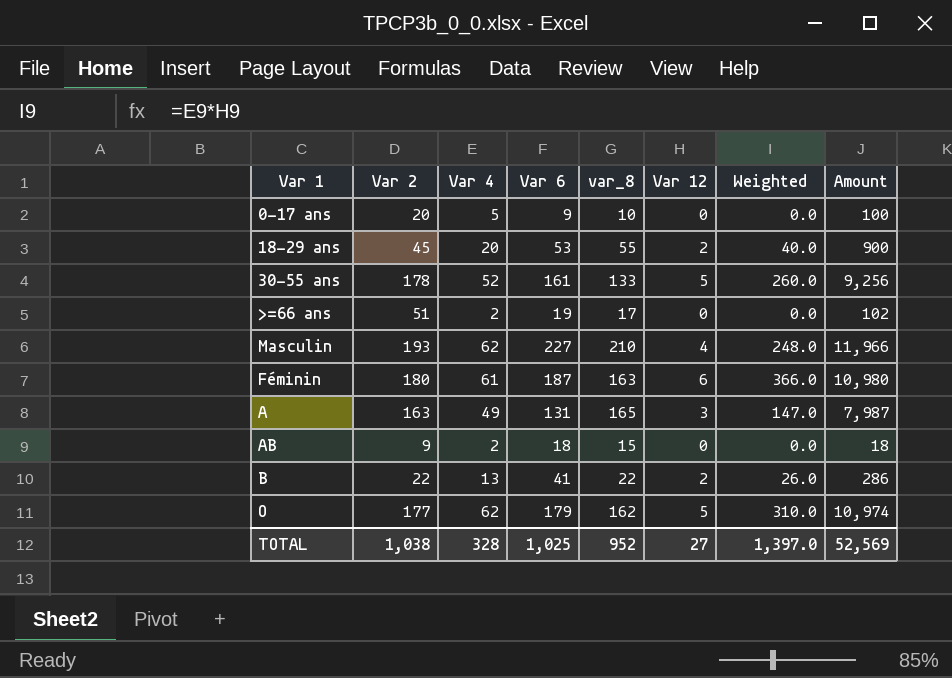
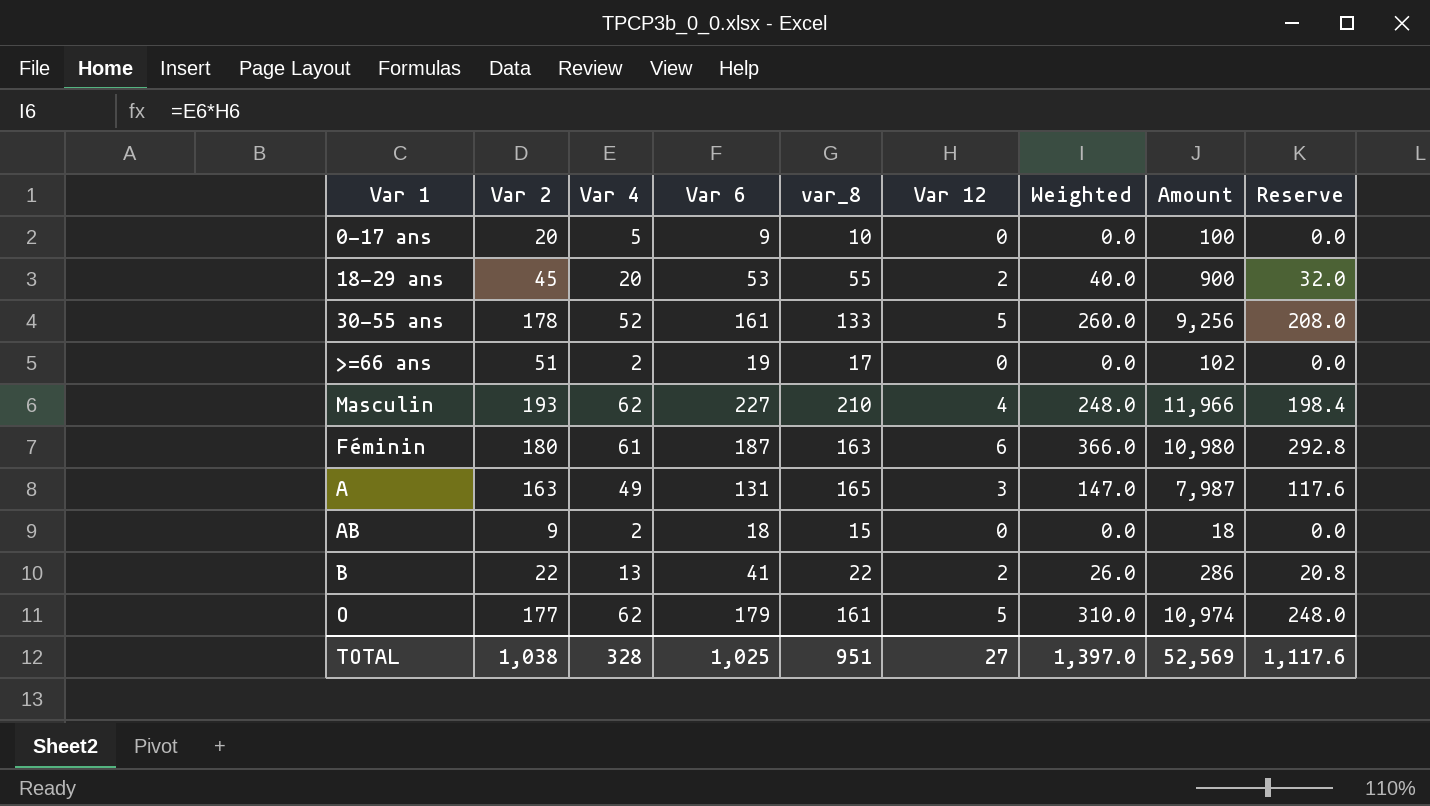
column Reserve | formula: none -> [Weighted] * 0.8
O | var_8: 162 -> 161
TOTAL | var_8: 952 -> 951

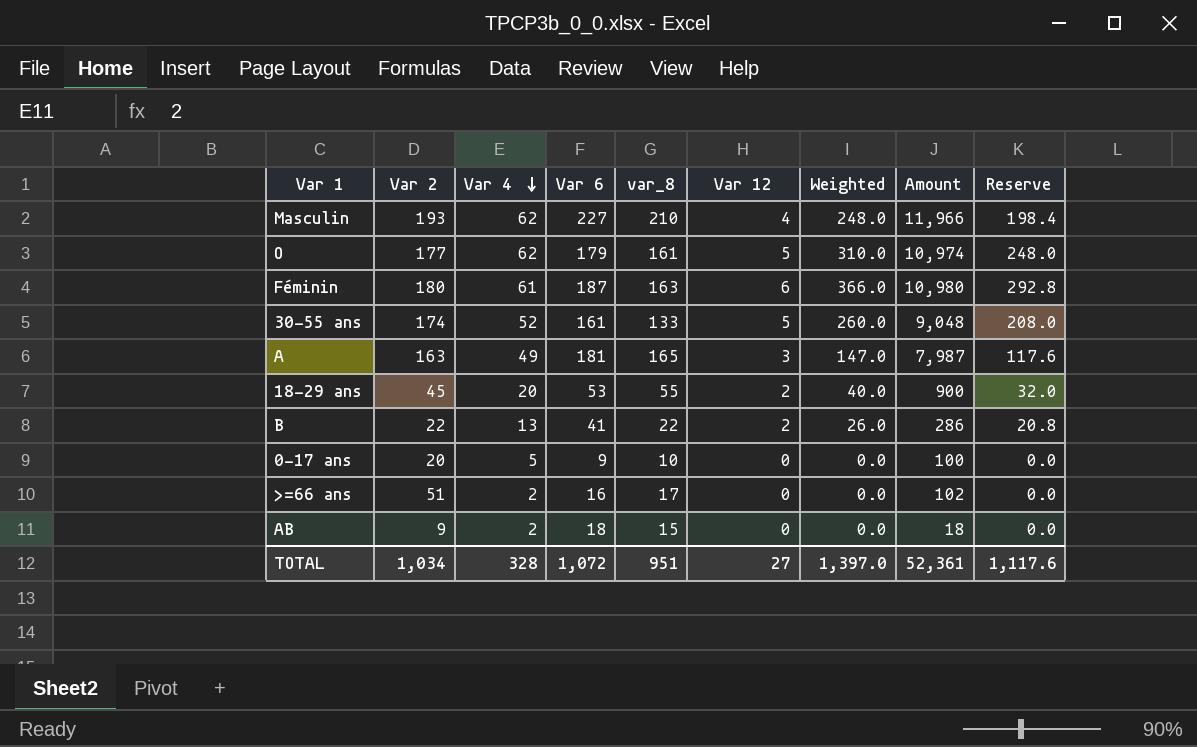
row order: none -> Var 4 descending
30-55 ans | Var 2: 178 -> 174
30-55 ans | Amount: 9,256 -> 9,048
A | Var 6: 131 -> 181
>=66 ans | Var 6: 19 -> 16
TOTAL | Var 2: 1,038 -> 1,034
TOTAL | Var 6: 1,025 -> 1,072
TOTAL | Amount: 52,569 -> 52,361

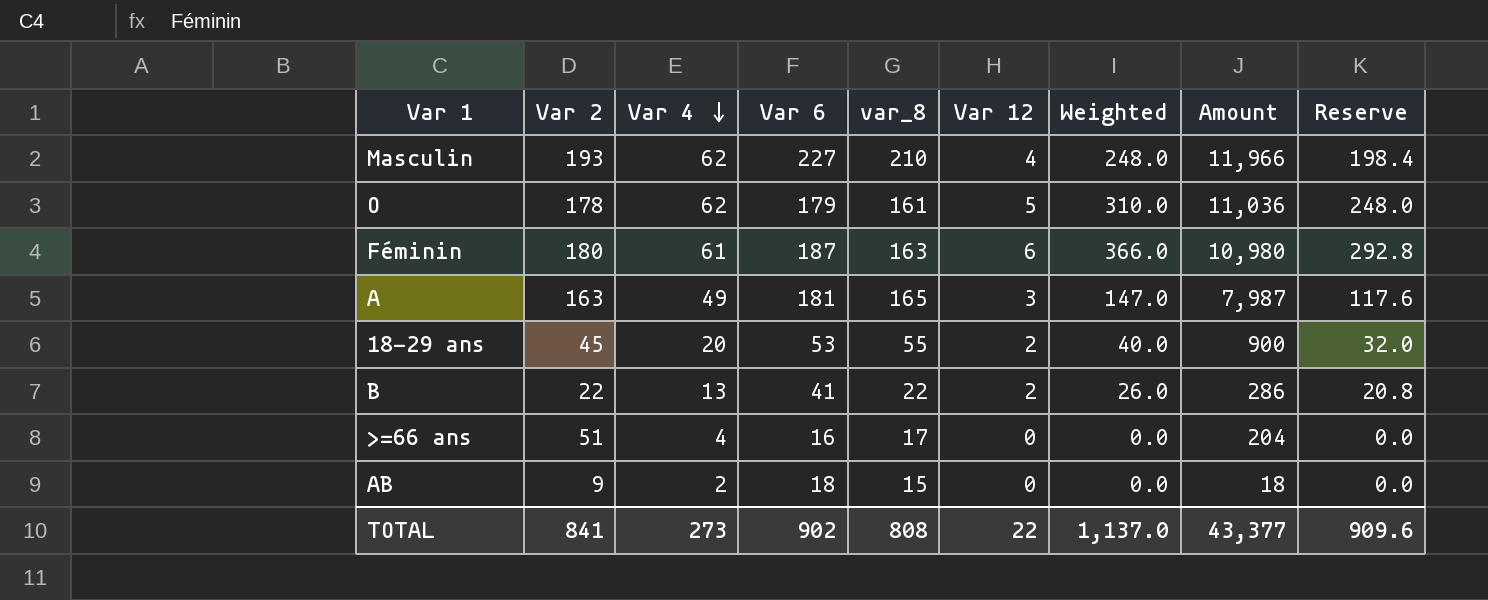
row 30-55 ans: 174 | 52 | 161 | 133 | 5 | 260.0 | 9,048 | 208.0 -> none
row 0-17 ans: 20 | 5 | 9 | 10 | 0 | 0.0 | 100 | 0.0 -> none
O | Var 2: 177 -> 178
O | Amount: 10,974 -> 11,036
>=66 ans | Var 4: 2 -> 4
>=66 ans | Amount: 102 -> 204
TOTAL | Var 2: 1,034 -> 841
TOTAL | Var 4: 328 -> 273
TOTAL | Var 6: 1,072 -> 902
TOTAL | var_8: 951 -> 808
TOTAL | Var 12: 27 -> 22
TOTAL | Weighted: 1,397.0 -> 1,137.0
TOTAL | Amount: 52,361 -> 43,377
TOTAL | Reserve: 1,117.6 -> 909.6

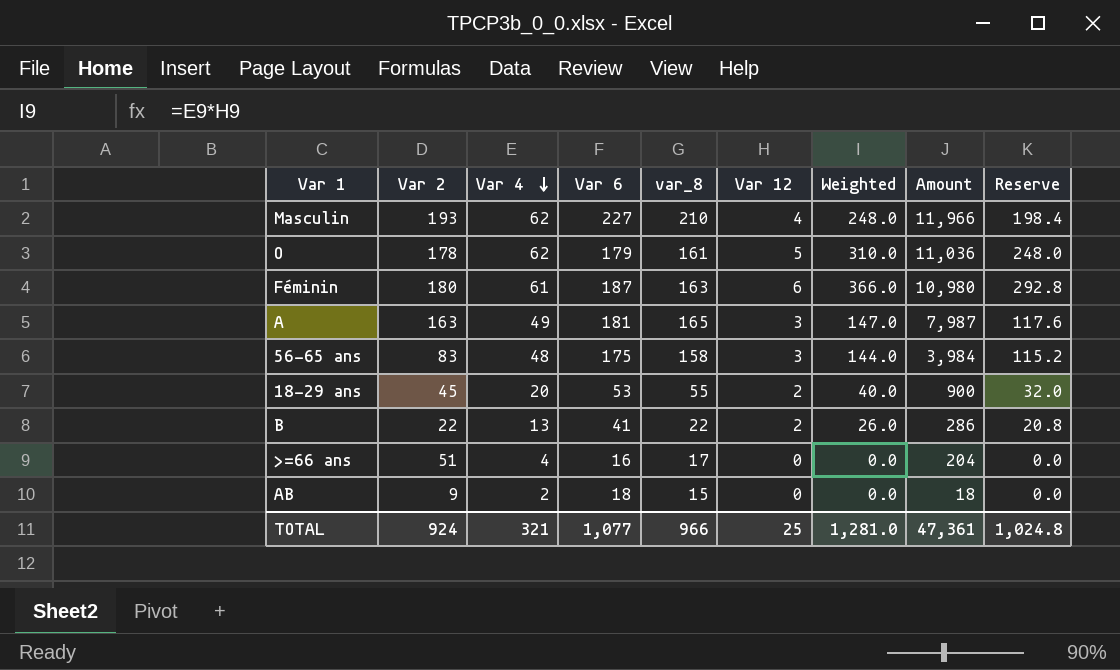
row 56-65 ans: none -> 83 | 48 | 175 | 158 | 3 | 144.0 | 3,984 | 115.2
TOTAL | Var 2: 841 -> 924
TOTAL | Var 4: 273 -> 321
TOTAL | Var 6: 902 -> 1,077
TOTAL | var_8: 808 -> 966
TOTAL | Var 12: 22 -> 25
TOTAL | Weighted: 1,137.0 -> 1,281.0
TOTAL | Amount: 43,377 -> 47,361
TOTAL | Reserve: 909.6 -> 1,024.8

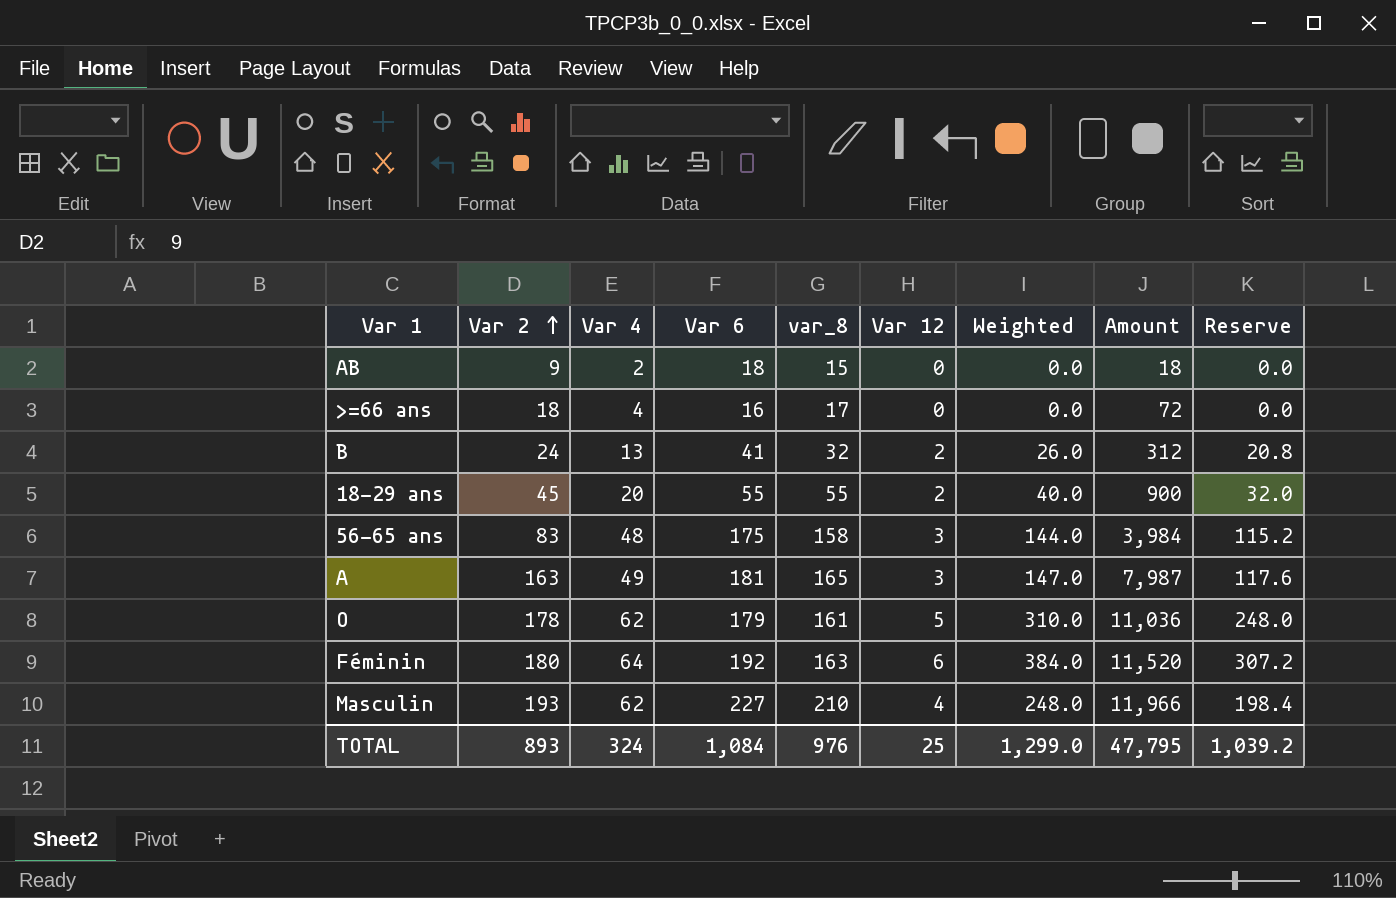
row order: Var 4 descending -> Var 2 ascending
>=66 ans | Var 2: 51 -> 18
>=66 ans | Amount: 204 -> 72
B | Var 2: 22 -> 24
B | var_8: 22 -> 32
B | Amount: 286 -> 312
18-29 ans | Var 6: 53 -> 55
Féminin | Var 4: 61 -> 64
Féminin | Var 6: 187 -> 192
Féminin | Weighted: 366.0 -> 384.0
Féminin | Amount: 10,980 -> 11,520
Féminin | Reserve: 292.8 -> 307.2
TOTAL | Var 2: 924 -> 893
TOTAL | Var 4: 321 -> 324
TOTAL | Var 6: 1,077 -> 1,084
TOTAL | var_8: 966 -> 976
TOTAL | Weighted: 1,281.0 -> 1,299.0
TOTAL | Amount: 47,361 -> 47,795
TOTAL | Reserve: 1,024.8 -> 1,039.2

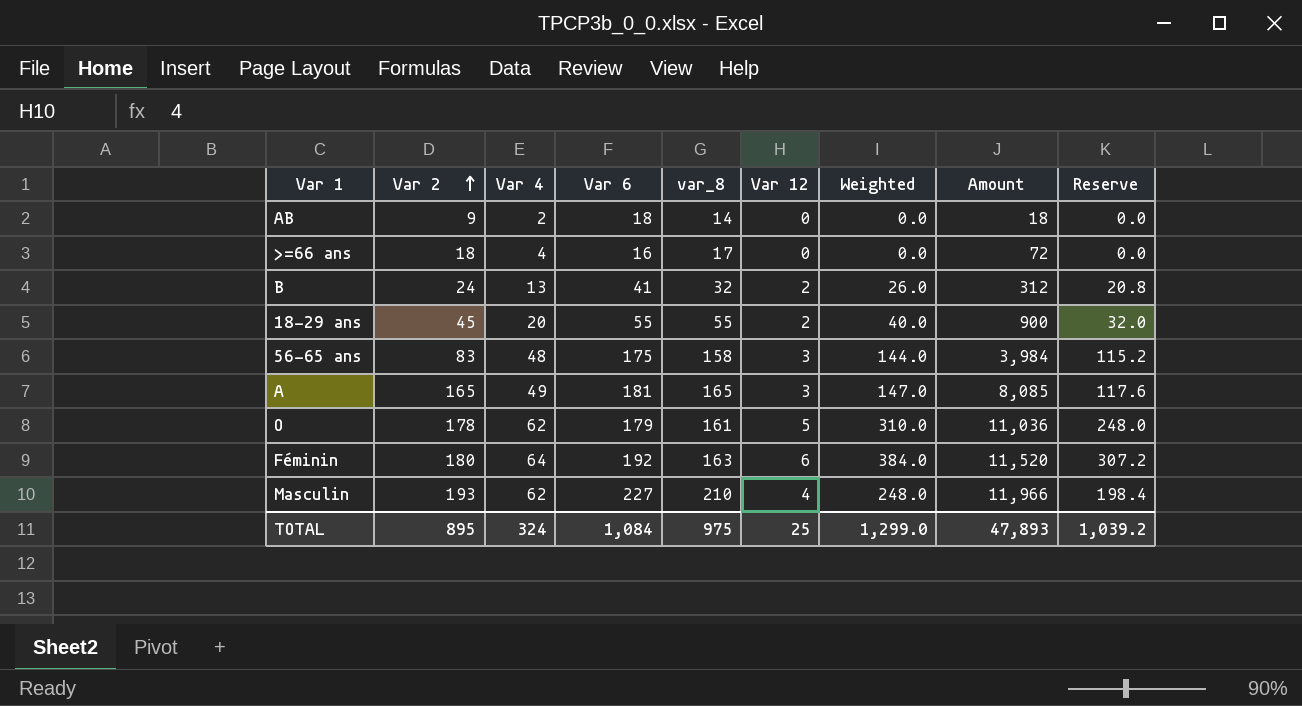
AB | var_8: 15 -> 14
A | Var 2: 163 -> 165
A | Amount: 7,987 -> 8,085
TOTAL | Var 2: 893 -> 895
TOTAL | var_8: 976 -> 975
TOTAL | Amount: 47,795 -> 47,893

